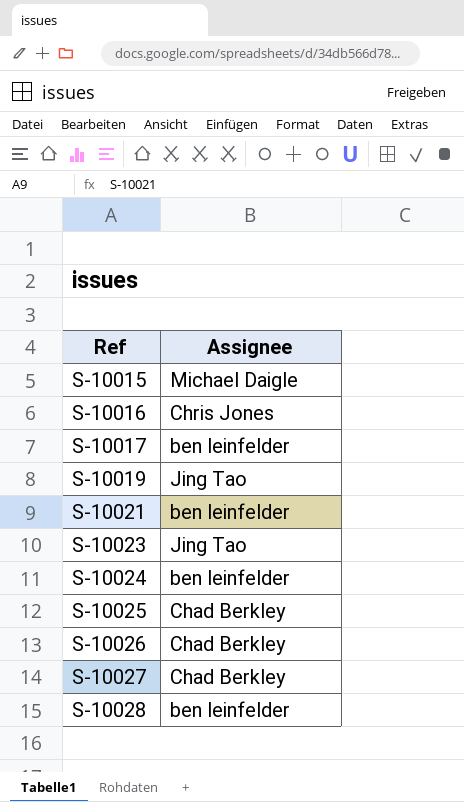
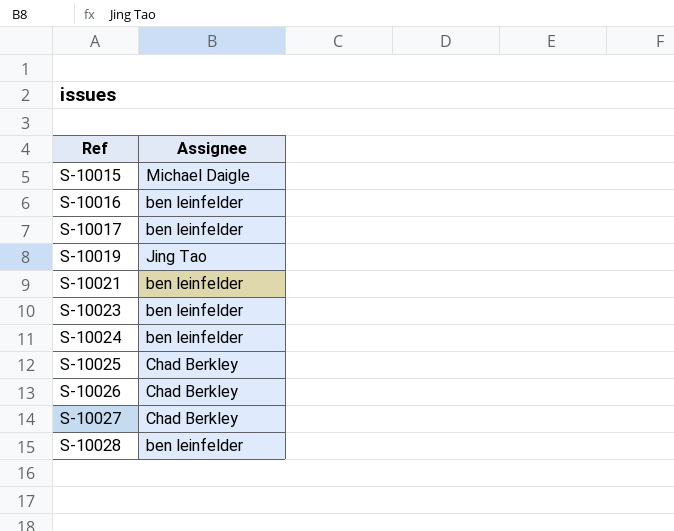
S-10016 | Assignee: Chris Jones -> ben leinfelder
S-10023 | Assignee: Jing Tao -> ben leinfelder

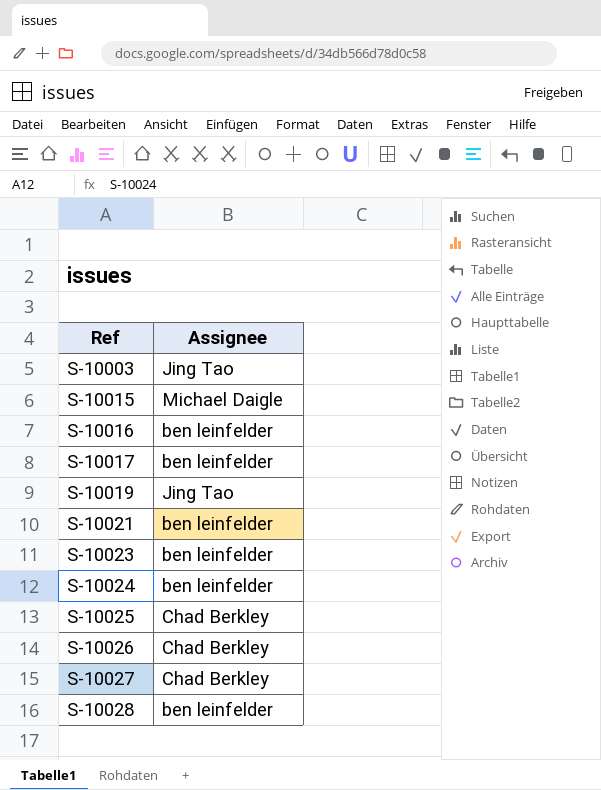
row S-10003: none -> Jing Tao

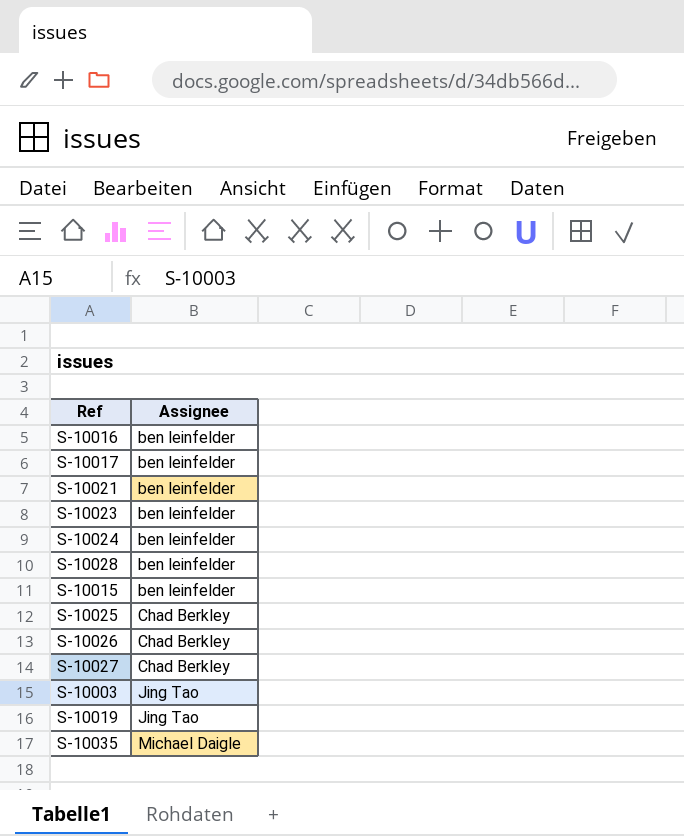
row order: Ref ascending -> Assignee ascending
S-10015 | Assignee: Michael Daigle -> ben leinfelder
row S-10035: none -> Michael Daigle

